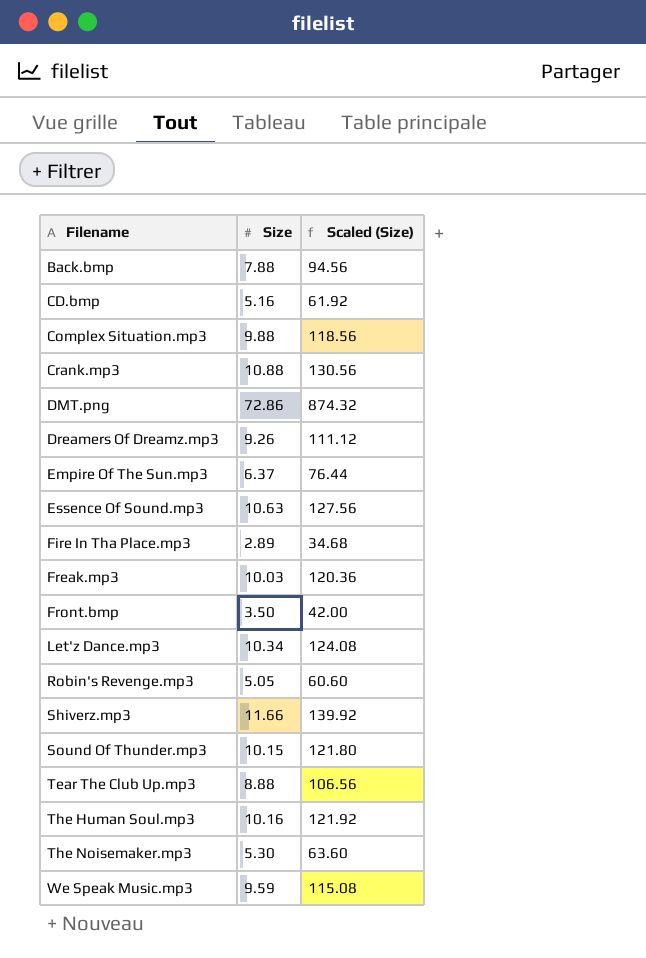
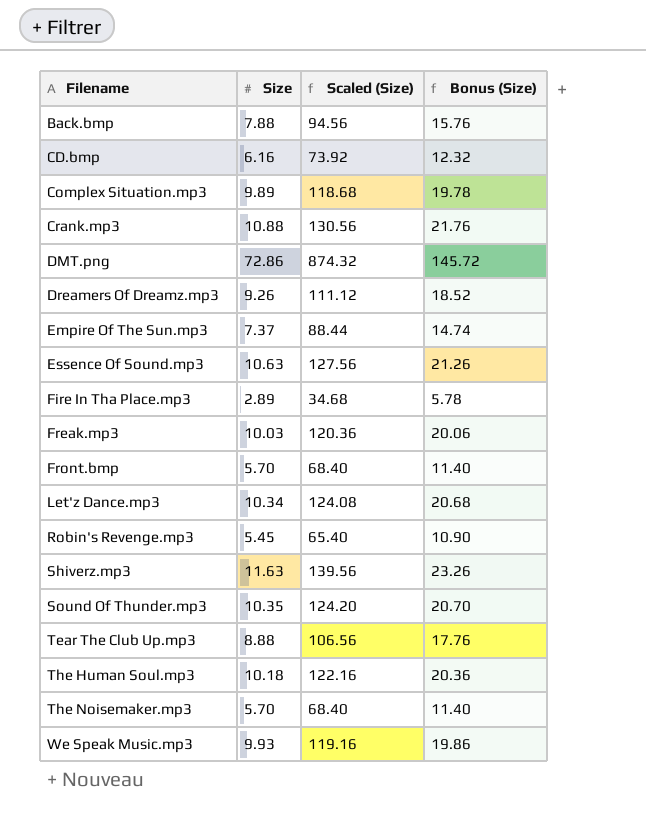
column Bonus (Size) | formula: none -> [Size] * 2
CD.bmp | Size: 5.16 -> 6.16
CD.bmp | Scaled (Size): 61.92 -> 73.92
Complex Situation.mp3 | Size: 9.88 -> 9.89
Complex Situation.mp3 | Scaled (Size): 118.56 -> 118.68
Empire Of The Sun.mp3 | Size: 6.37 -> 7.37
Empire Of The Sun.mp3 | Scaled (Size): 76.44 -> 88.44
Front.bmp | Size: 3.50 -> 5.70
Front.bmp | Scaled (Size): 42.00 -> 68.40
Robin's Revenge.mp3 | Size: 5.05 -> 5.45
Robin's Revenge.mp3 | Scaled (Size): 60.60 -> 65.40
Shiverz.mp3 | Size: 11.66 -> 11.63
Shiverz.mp3 | Scaled (Size): 139.92 -> 139.56
Sound Of Thunder.mp3 | Size: 10.15 -> 10.35
Sound Of Thunder.mp3 | Scaled (Size): 121.80 -> 124.20
The Human Soul.mp3 | Size: 10.16 -> 10.18
The Human Soul.mp3 | Scaled (Size): 121.92 -> 122.16
The Noisemaker.mp3 | Size: 5.30 -> 5.70
The Noisemaker.mp3 | Scaled (Size): 63.60 -> 68.40
We Speak Music.mp3 | Size: 9.59 -> 9.93
We Speak Music.mp3 | Scaled (Size): 115.08 -> 119.16

